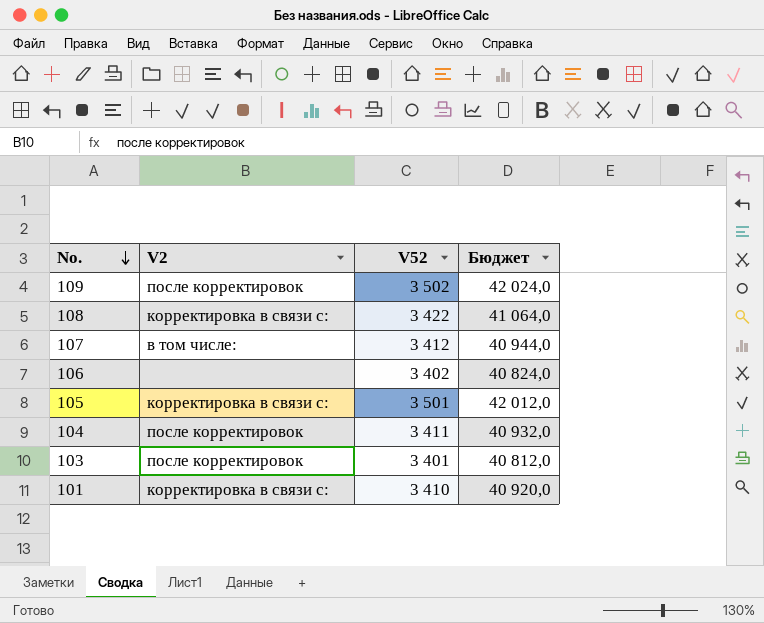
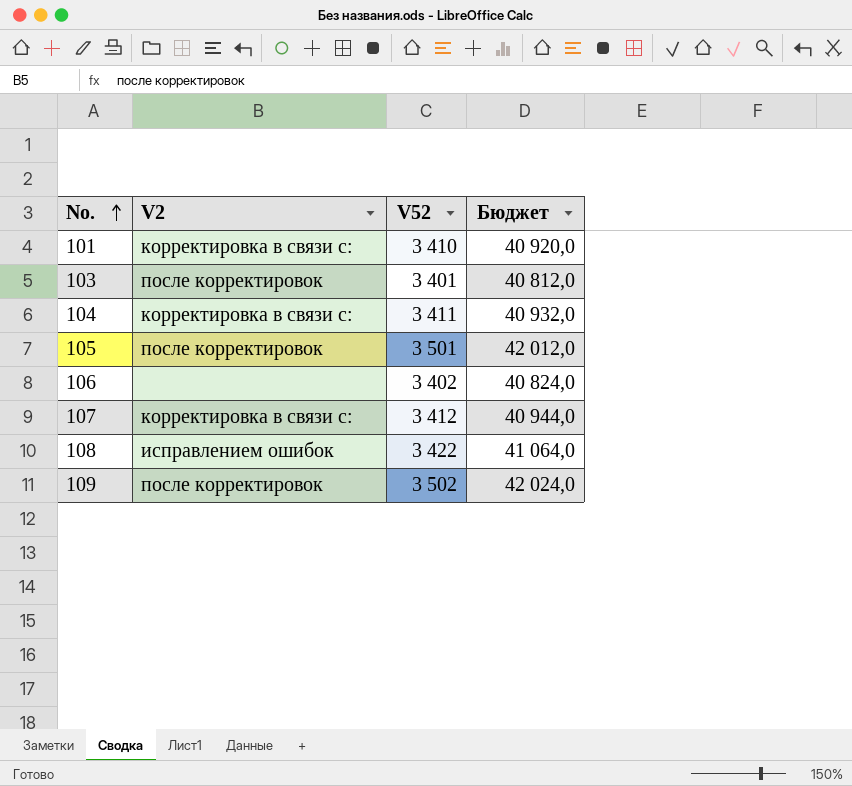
row order: No. descending -> No. ascending
104 | V2: после корректировок -> корректировка в связи с:
105 | V2: корректировка в связи с: -> после корректировок
107 | V2: в том числе: -> корректировка в связи с:
108 | V2: корректировка в связи с: -> исправлением ошибок

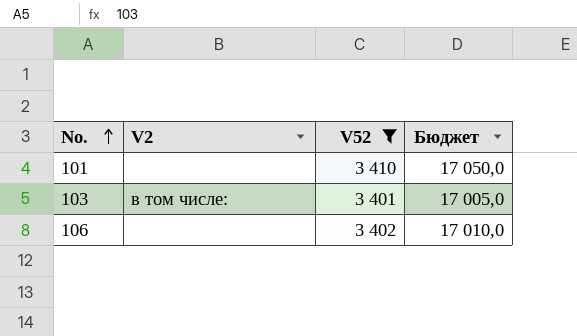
filter: none -> V52 <= 3 410
column Бюджет | formula: [V52] * 12 -> [V52] * 5
101 | V2: корректировка в связи с: -> none
103 | V2: после корректировок -> в том числе:

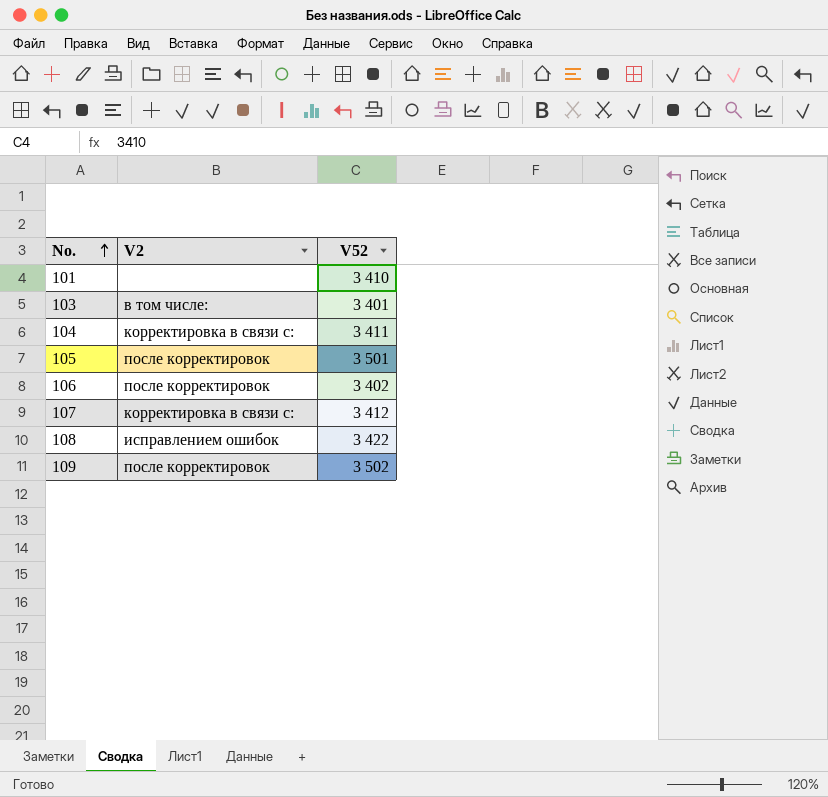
filter: V52 <= 3 410 -> none
column Бюджет | formula: [V52] * 5 -> none
106 | V2: none -> после корректировок

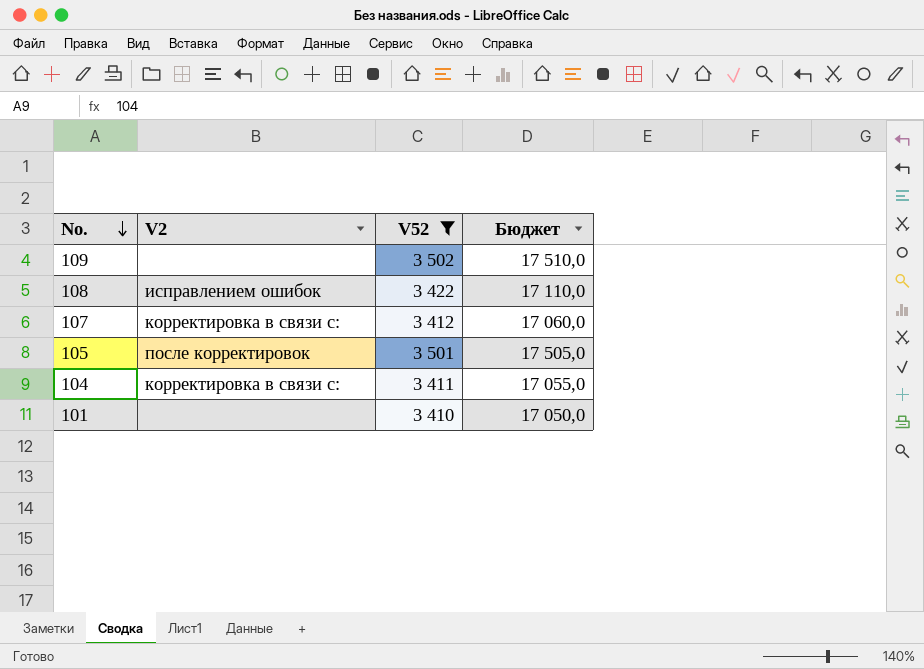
filter: none -> V52 >= 3 410
row order: No. ascending -> No. descending
column Бюджет | formula: none -> [V52] * 5
109 | V2: после корректировок -> none

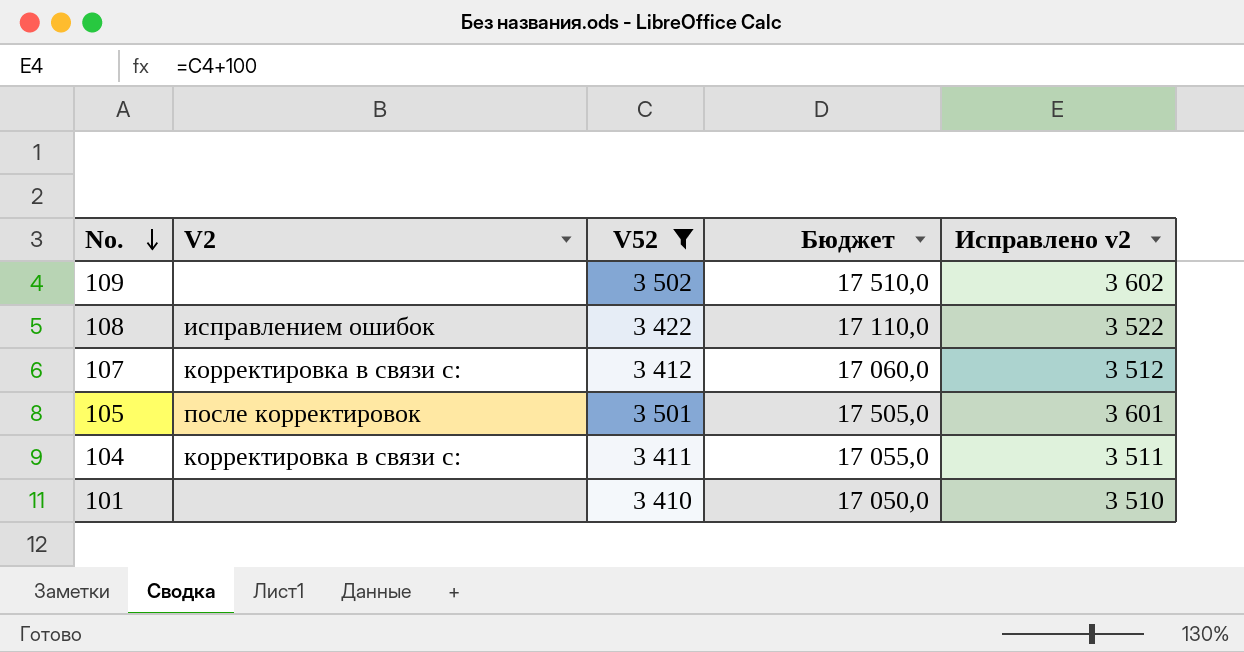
column Исправлено v2 | formula: none -> [V52] + 100

